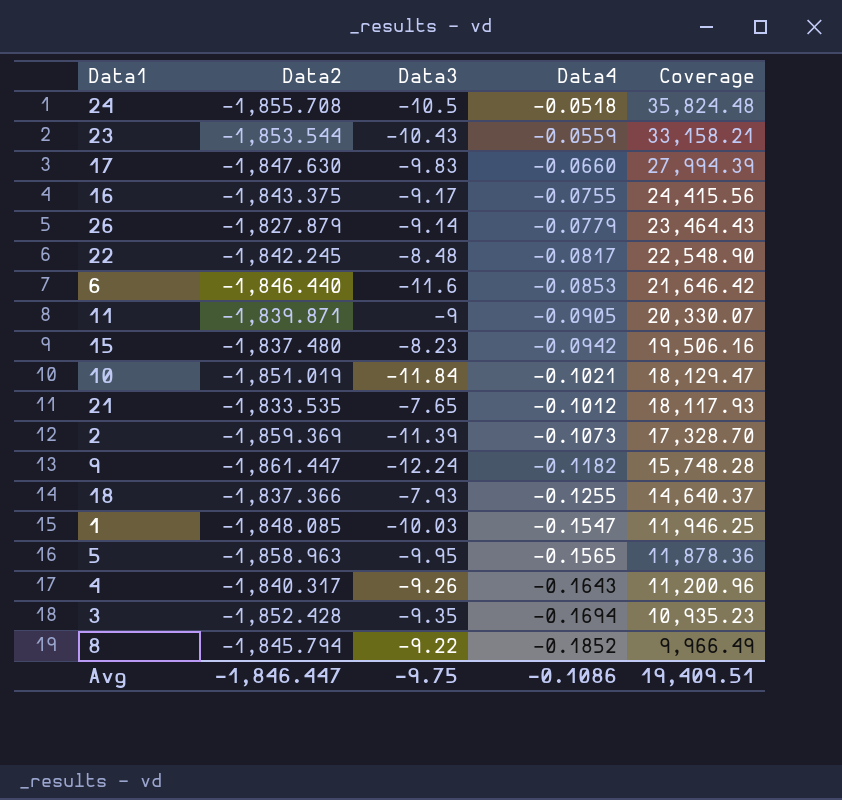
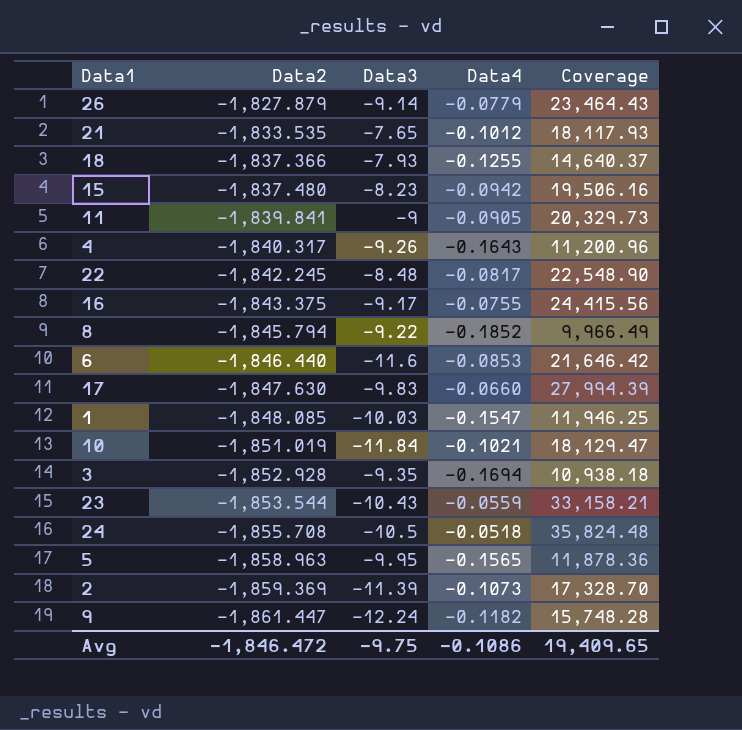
row order: Coverage descending -> Data2 descending
11 | Data2: -1,839.871 -> -1,839.841
11 | Coverage: 20,330.07 -> 20,329.73
3 | Data2: -1,852.428 -> -1,852.928
3 | Coverage: 10,935.23 -> 10,938.18
Avg | Data2: -1,846.447 -> -1,846.472
Avg | Coverage: 19,409.51 -> 19,409.65

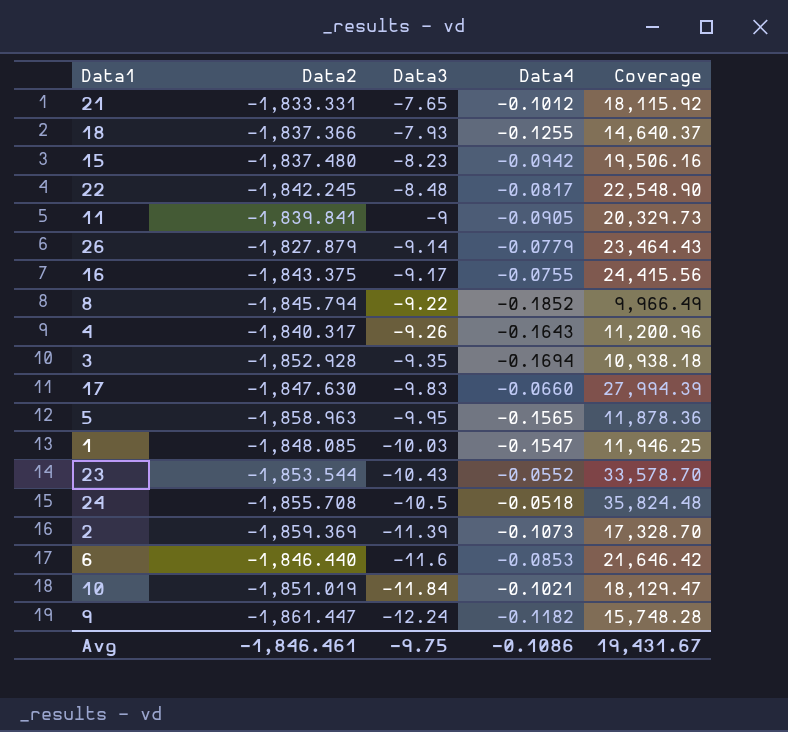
row order: Data2 descending -> Data3 descending
21 | Data2: -1,833.535 -> -1,833.331
21 | Coverage: 18,117.93 -> 18,115.92
23 | Data4: -0.0559 -> -0.0552
23 | Coverage: 33,158.21 -> 33,578.70
Avg | Data2: -1,846.472 -> -1,846.461
Avg | Coverage: 19,409.65 -> 19,431.67

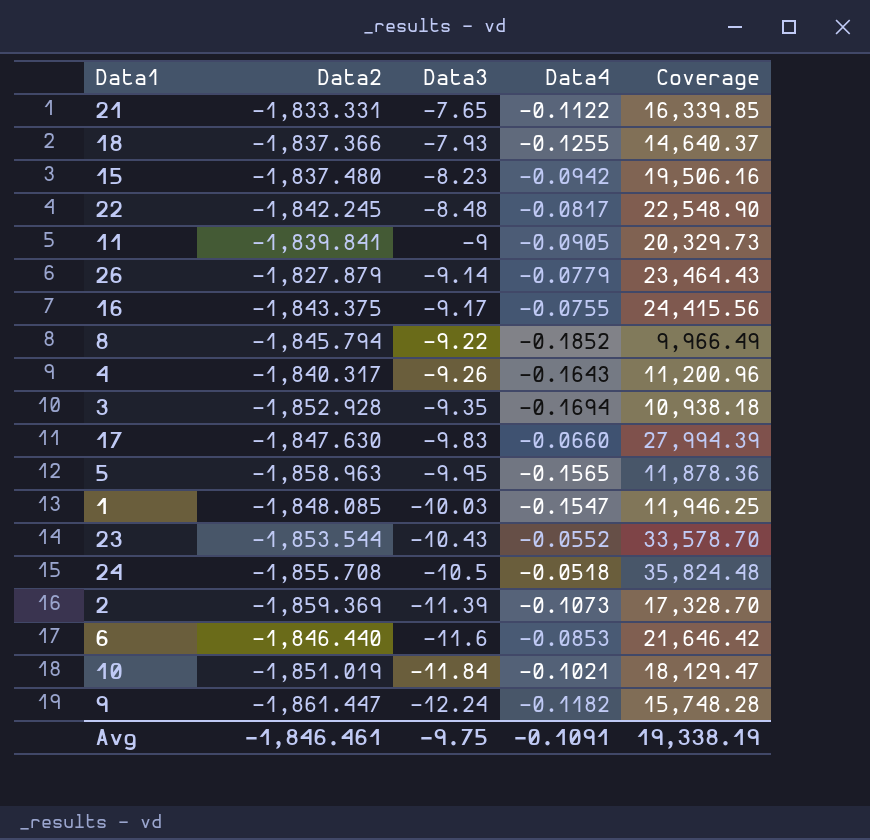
21 | Data4: -0.1012 -> -0.1122
21 | Coverage: 18,115.92 -> 16,339.85
Avg | Data4: -0.1086 -> -0.1091
Avg | Coverage: 19,431.67 -> 19,338.19

